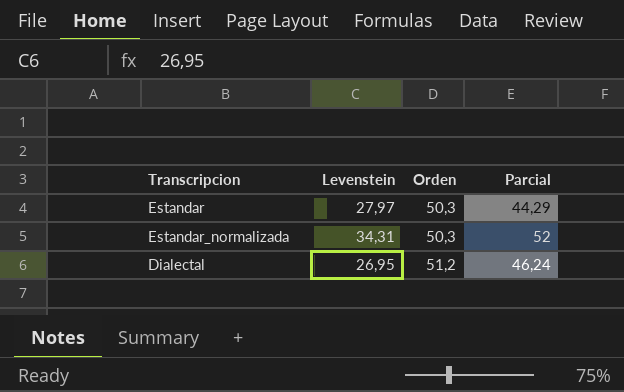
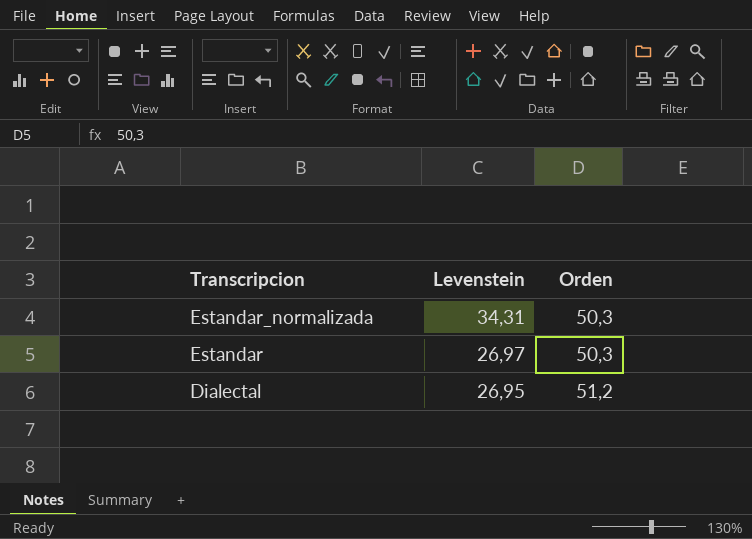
row order: Orden ascending -> Transcripcion descending
column Parcial | position: 4 -> none
Estandar | Levenstein: 27,97 -> 26,97

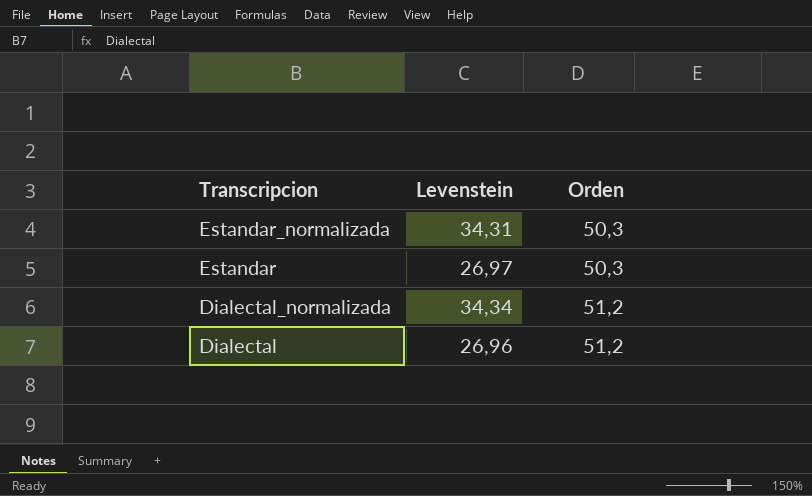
row Dialectal_normalizada: none -> 34,34 | 51,2
Dialectal | Levenstein: 26,95 -> 26,96

